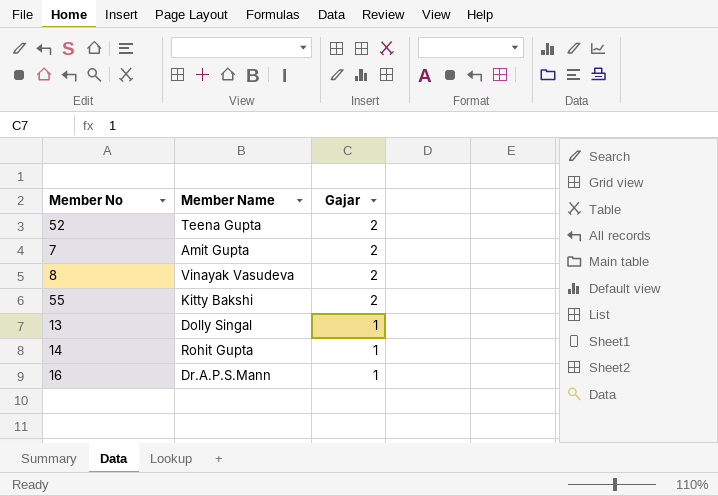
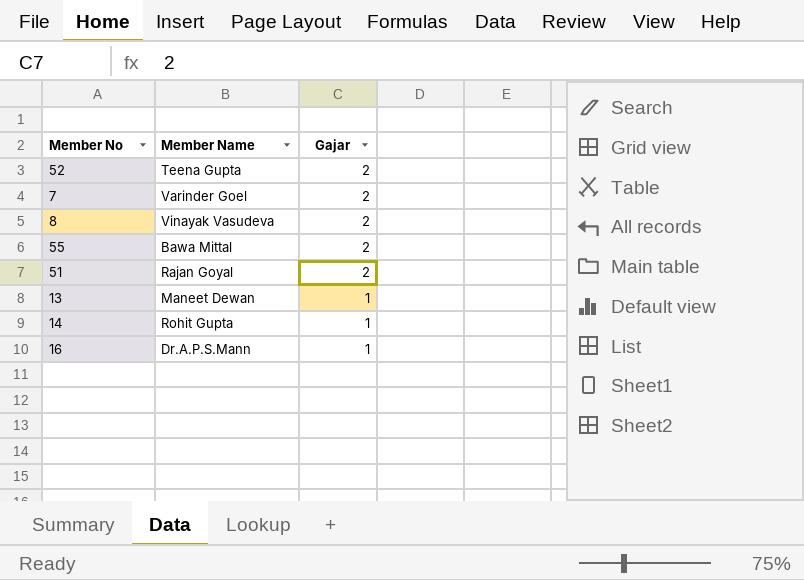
7 | Member Name: Amit Gupta -> Varinder Goel
55 | Member Name: Kitty Bakshi -> Bawa Mittal
row 51: none -> Rajan Goyal | 2
13 | Member Name: Dolly Singal -> Maneet Dewan

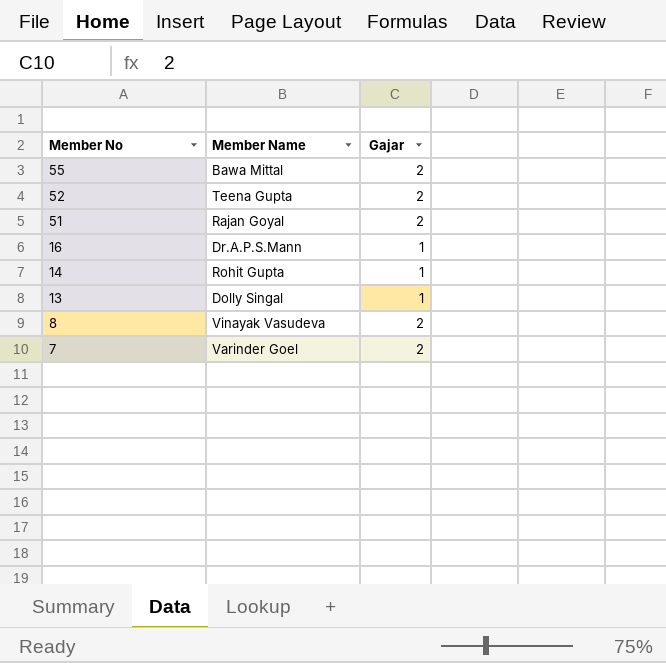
row order: Gajar descending -> Member No descending
13 | Member Name: Maneet Dewan -> Dolly Singal

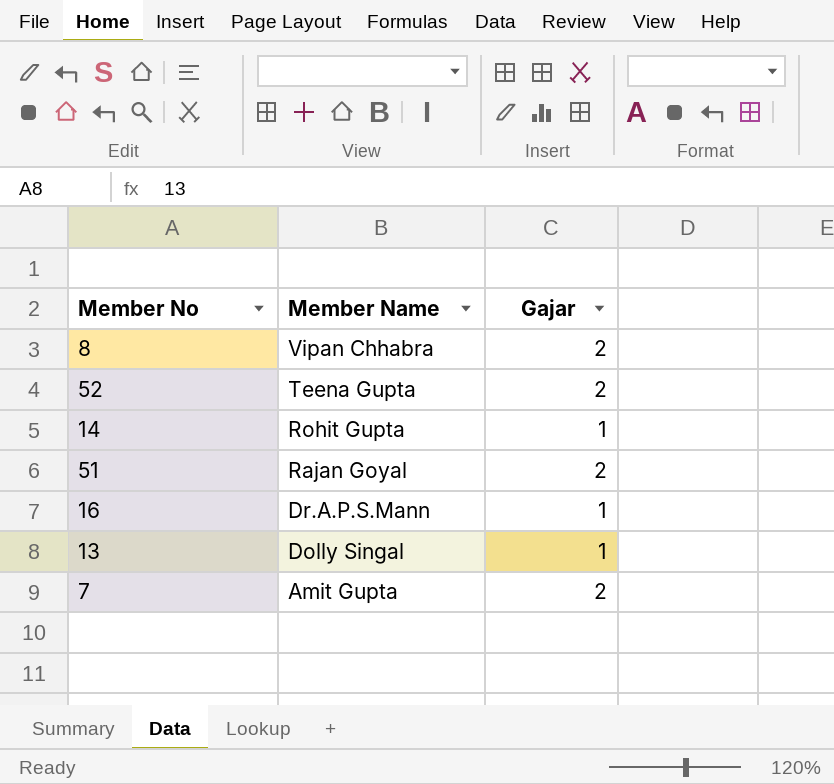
row order: Member No descending -> Member Name descending
row 55: Bawa Mittal | 2 -> none
8 | Member Name: Vinayak Vasudeva -> Vipan Chhabra
7 | Member Name: Varinder Goel -> Amit Gupta

